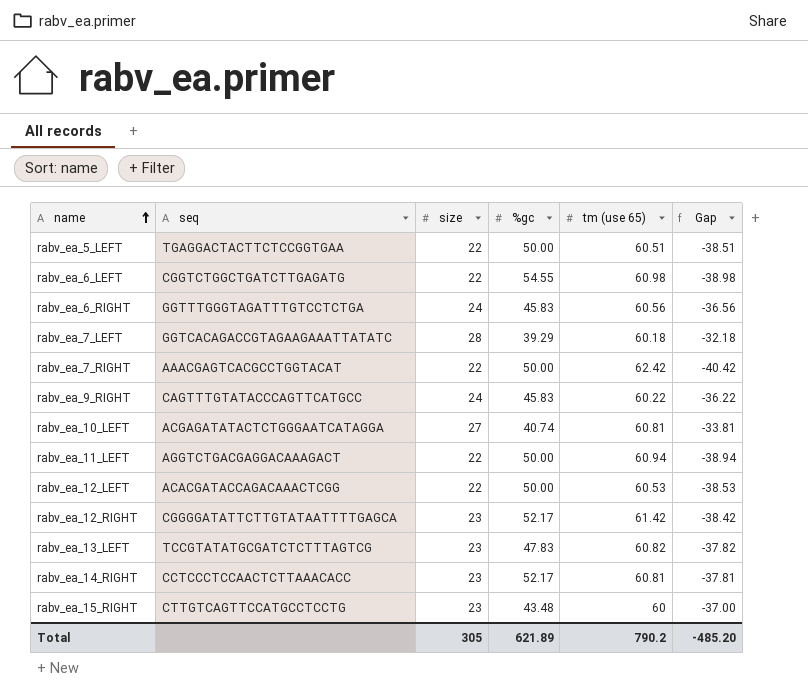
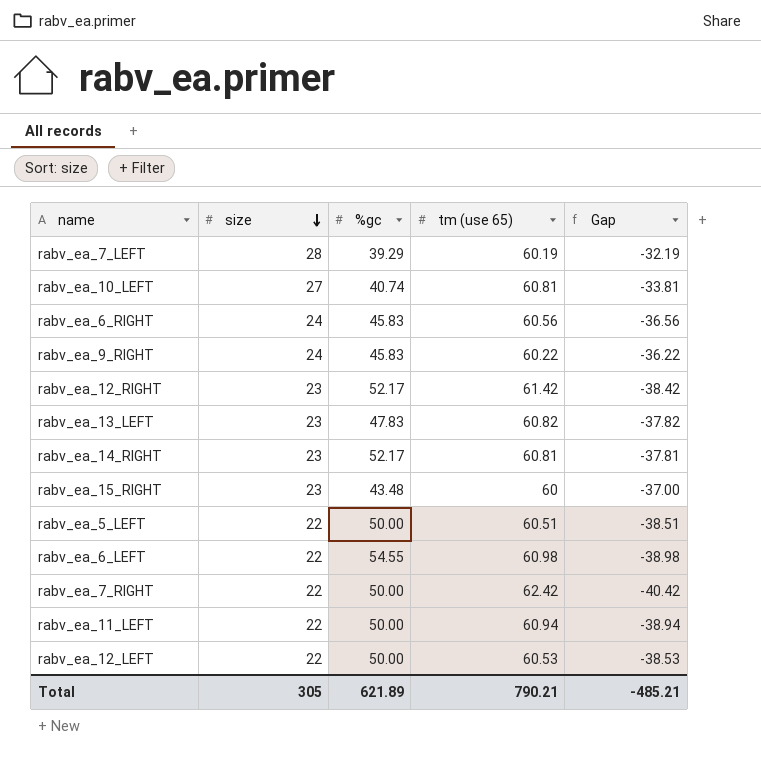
row order: name ascending -> size descending
column seq | position: 2 -> none
rabv_ea_7_LEFT | tm (use 65): 60.18 -> 60.19
rabv_ea_7_LEFT | Gap: -32.18 -> -32.19
Total | tm (use 65): 790.2 -> 790.21
Total | Gap: -485.20 -> -485.21

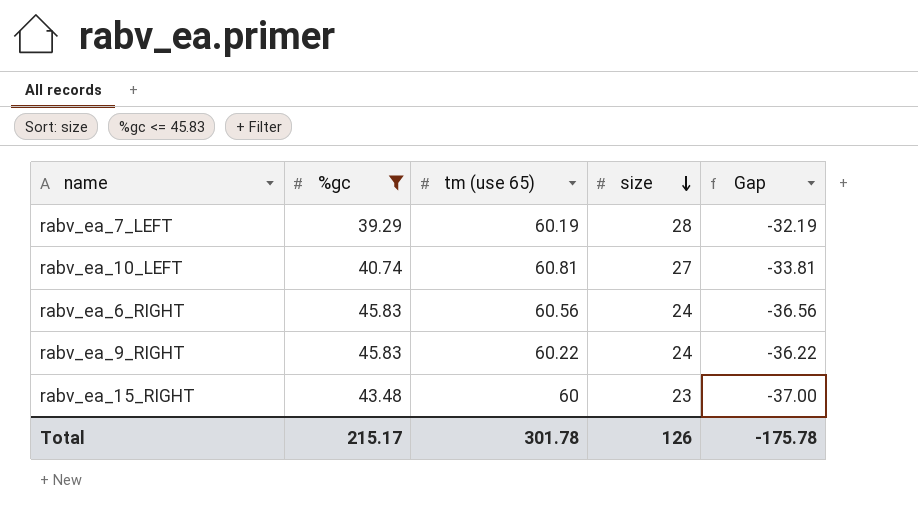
filter: none -> %gc <= 45.83
column size | position: 2 -> 4
Total | %gc: 621.89 -> 215.17
Total | tm (use 65): 790.21 -> 301.78
Total | size: 305 -> 126
Total | Gap: -485.21 -> -175.78

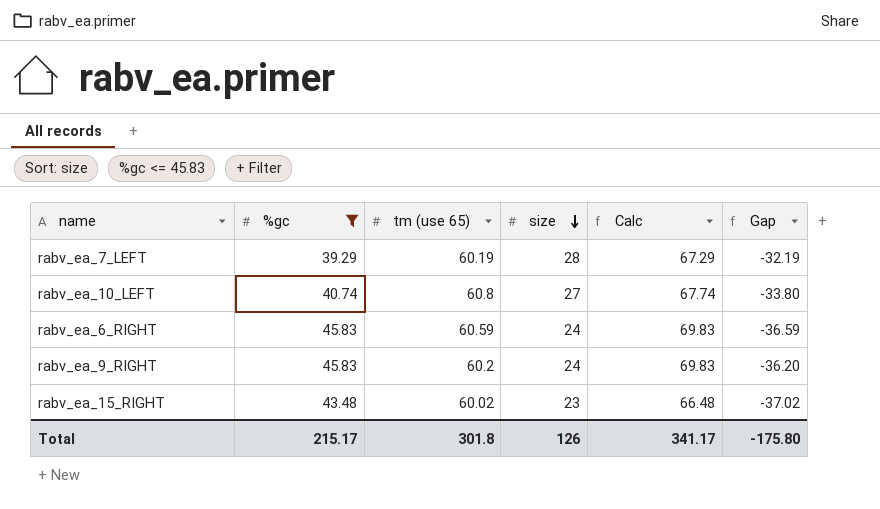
column Calc | formula: none -> [%gc] + [size]
rabv_ea_10_LEFT | tm (use 65): 60.81 -> 60.8
rabv_ea_10_LEFT | Gap: -33.81 -> -33.80
rabv_ea_6_RIGHT | tm (use 65): 60.56 -> 60.59
rabv_ea_6_RIGHT | Gap: -36.56 -> -36.59
rabv_ea_9_RIGHT | tm (use 65): 60.22 -> 60.2
rabv_ea_9_RIGHT | Gap: -36.22 -> -36.20
rabv_ea_15_RIGHT | tm (use 65): 60 -> 60.02
rabv_ea_15_RIGHT | Gap: -37.00 -> -37.02
Total | tm (use 65): 301.78 -> 301.8
Total | Gap: -175.78 -> -175.80

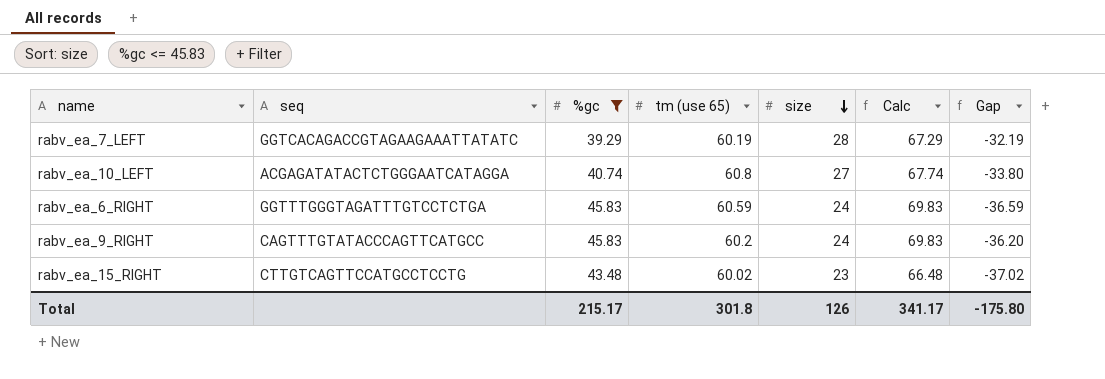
column seq | position: none -> 2

